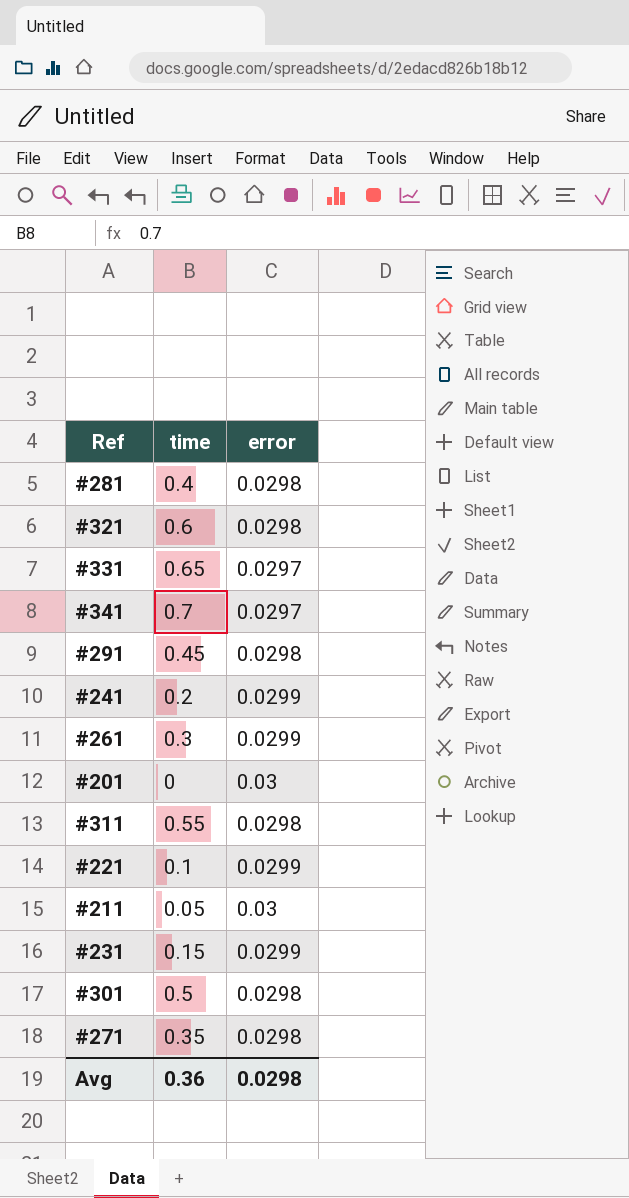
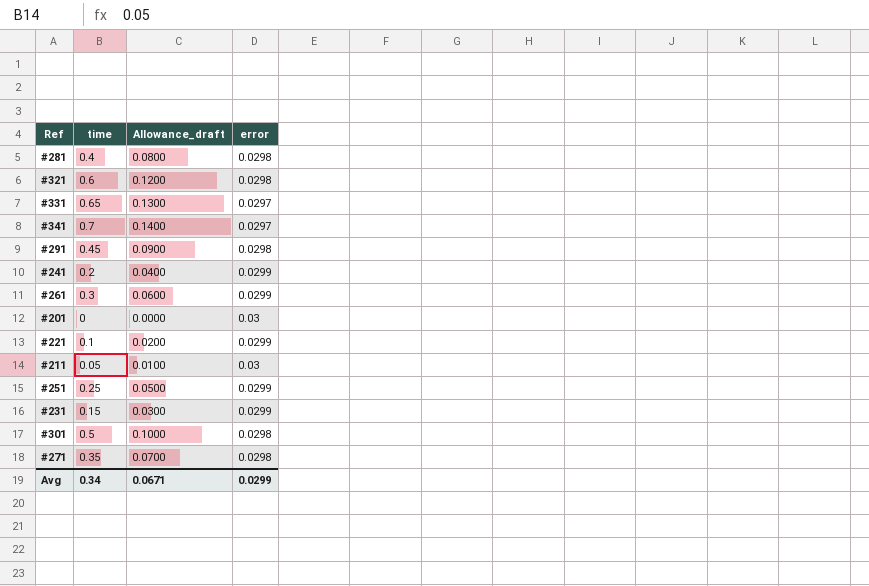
column Allowance_draft | formula: none -> [time] * 0.2
row #311: 0.55 | 0.0298 -> none
row #251: none -> 0.25 | 0.0500 | 0.0299
Avg | time: 0.36 -> 0.34
Avg | error: 0.0298 -> 0.0299

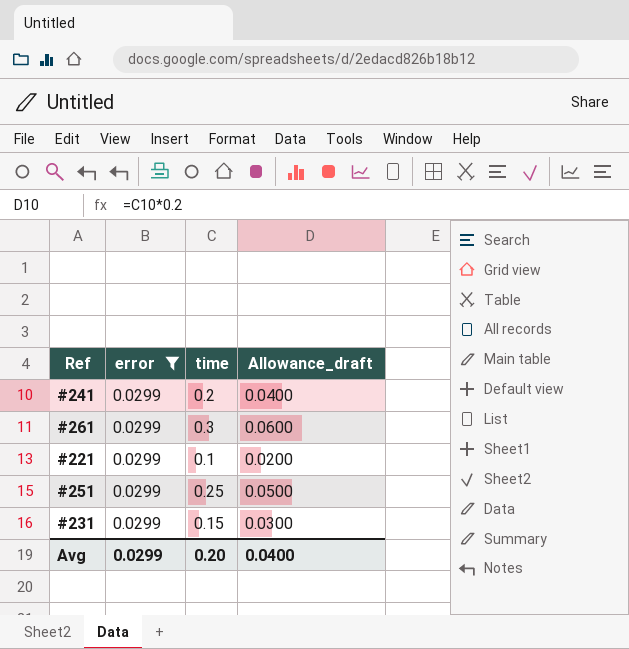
filter: none -> error = 0.0299
column error | position: 4 -> 2
Avg | time: 0.34 -> 0.20
Avg | Allowance_draft: 0.0671 -> 0.0400

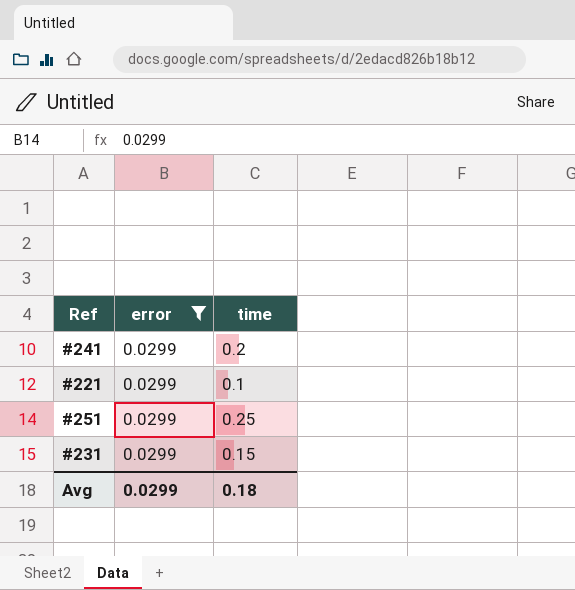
column Allowance_draft | formula: [time] * 0.2 -> none
row #261: 0.0299 | 0.3 | 0.0600 -> none
Avg | time: 0.20 -> 0.18

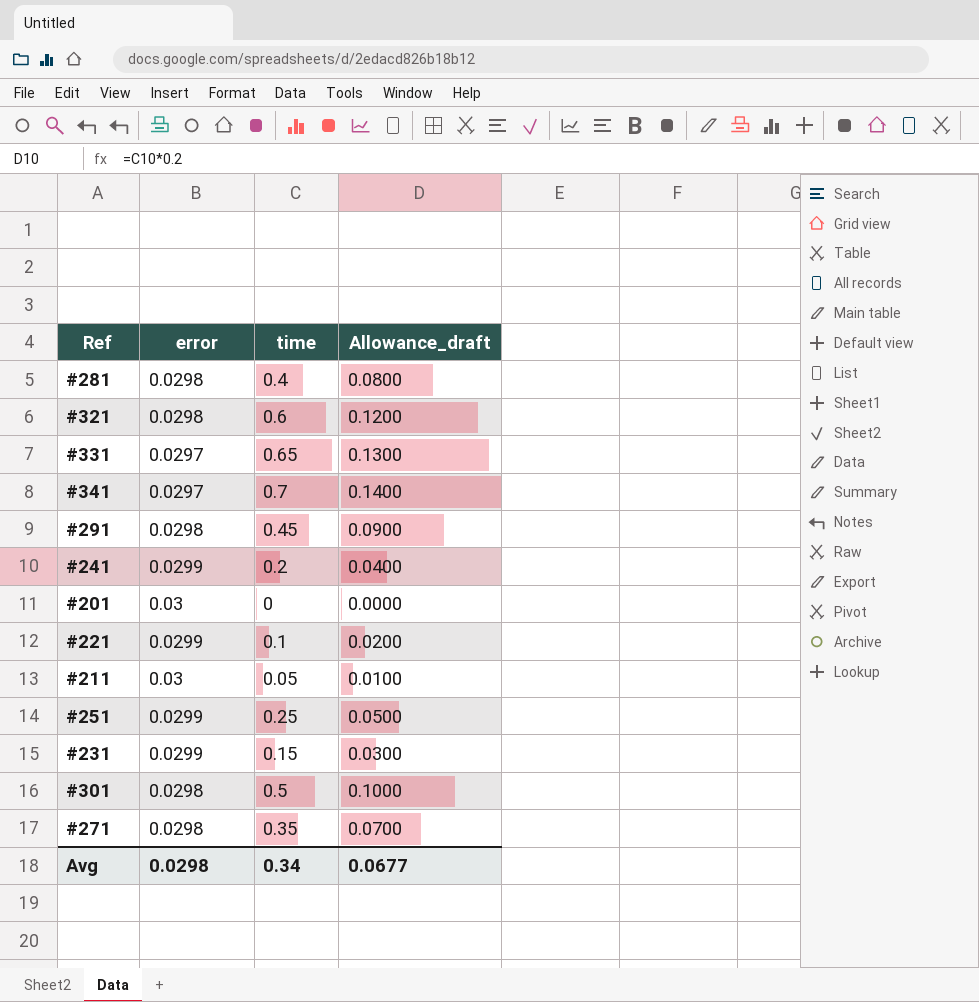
filter: error = 0.0299 -> none
column Allowance_draft | formula: none -> [time] * 0.2
Avg | error: 0.0299 -> 0.0298
Avg | time: 0.18 -> 0.34

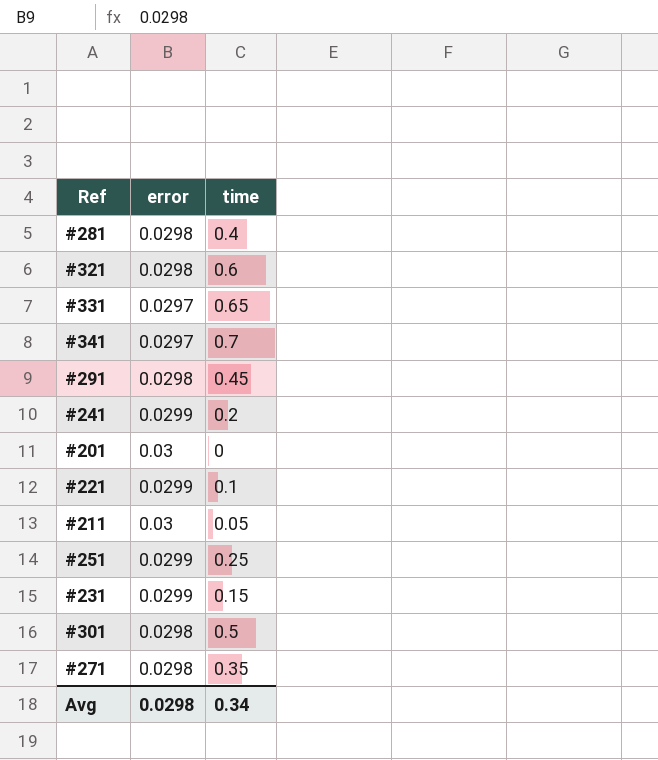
column Allowance_draft | formula: [time] * 0.2 -> none

